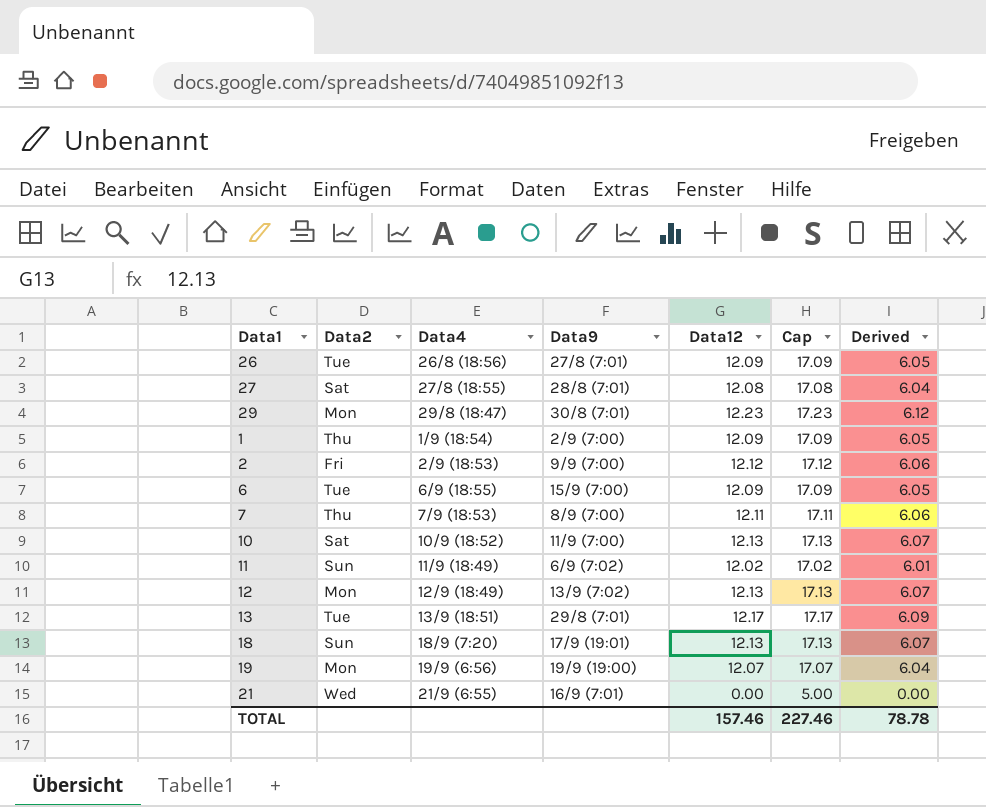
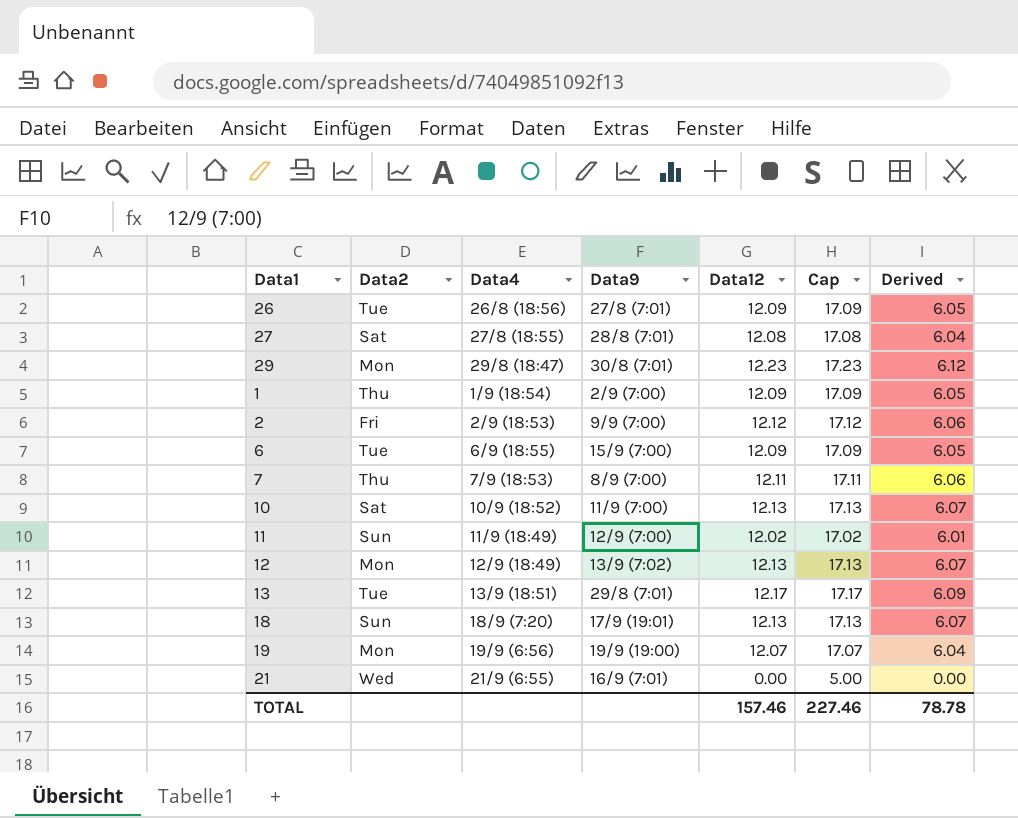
11 | Data9: 6/9 (7:02) -> 12/9 (7:00)

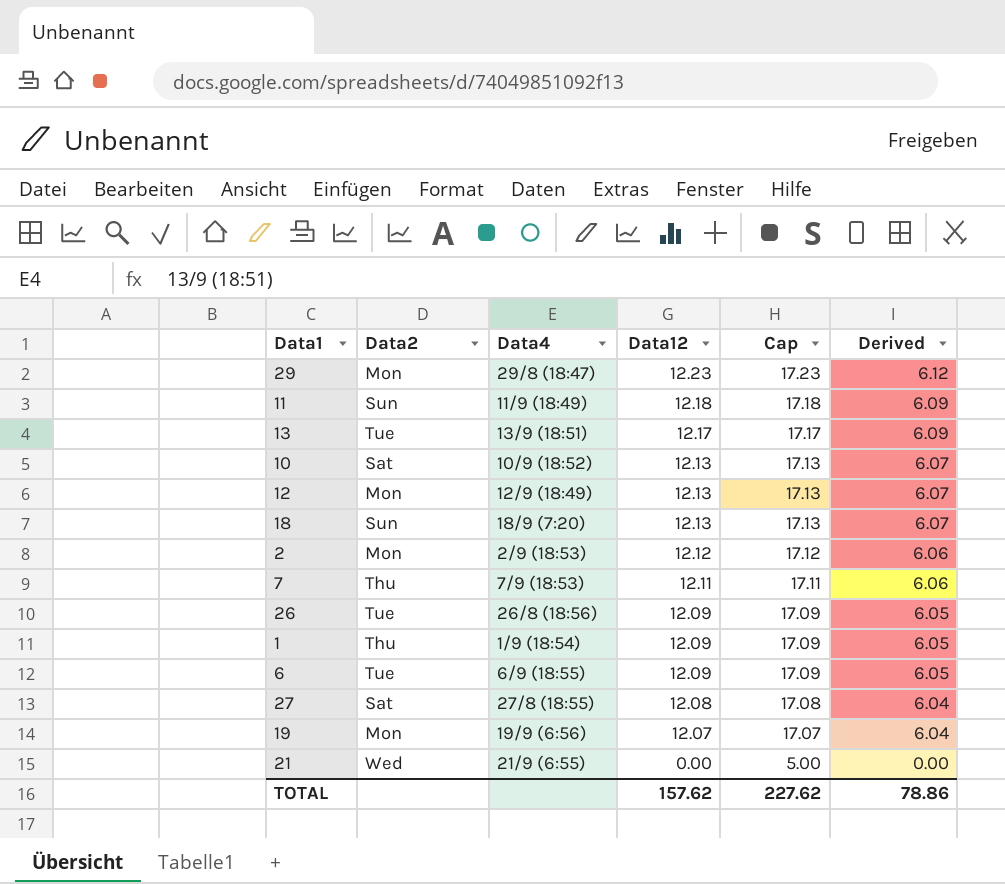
row order: none -> Data12 descending
column Data9 | position: 4 -> none
11 | Data12: 12.02 -> 12.18
11 | Cap: 17.02 -> 17.18
11 | Derived: 6.01 -> 6.09
2 | Data2: Fri -> Mon
TOTAL | Data12: 157.46 -> 157.62
TOTAL | Cap: 227.46 -> 227.62
TOTAL | Derived: 78.78 -> 78.86

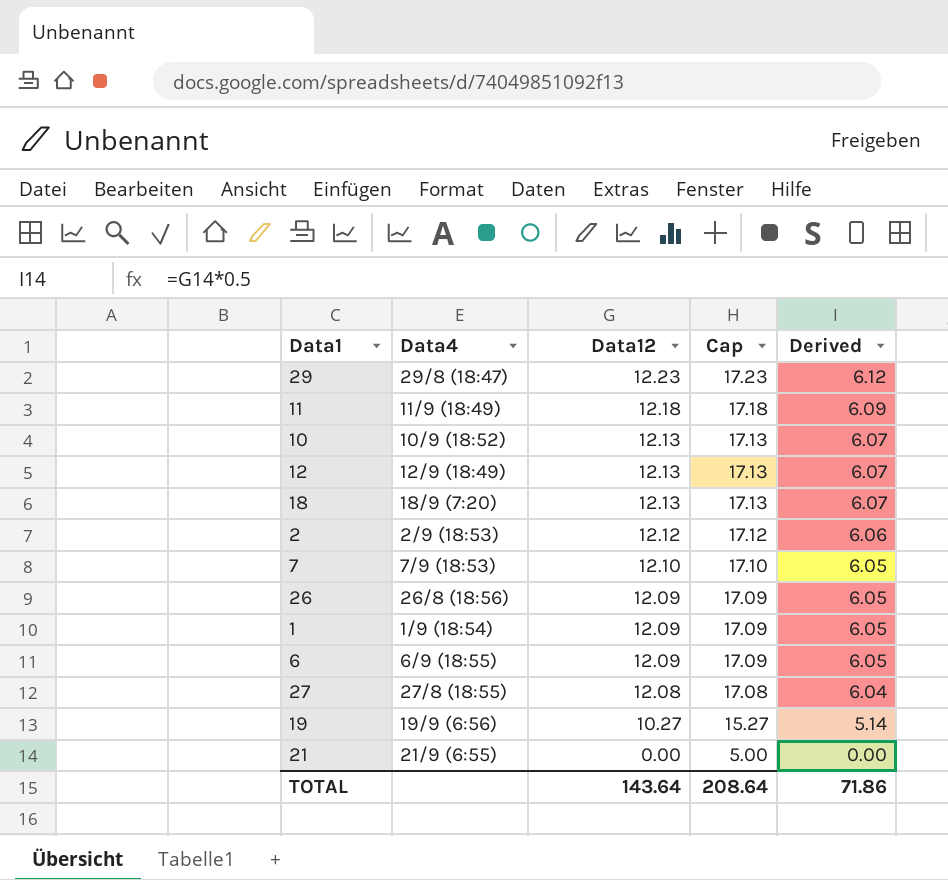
column Data2 | position: 2 -> none
row 13: Tue | 13/9 (18:51) | 12.17 | 17.17 | 6.09 -> none
7 | Data12: 12.11 -> 12.10
7 | Cap: 17.11 -> 17.10
7 | Derived: 6.06 -> 6.05
19 | Data12: 12.07 -> 10.27
19 | Cap: 17.07 -> 15.27
19 | Derived: 6.04 -> 5.14
TOTAL | Data12: 157.62 -> 143.64
TOTAL | Cap: 227.62 -> 208.64
TOTAL | Derived: 78.86 -> 71.86

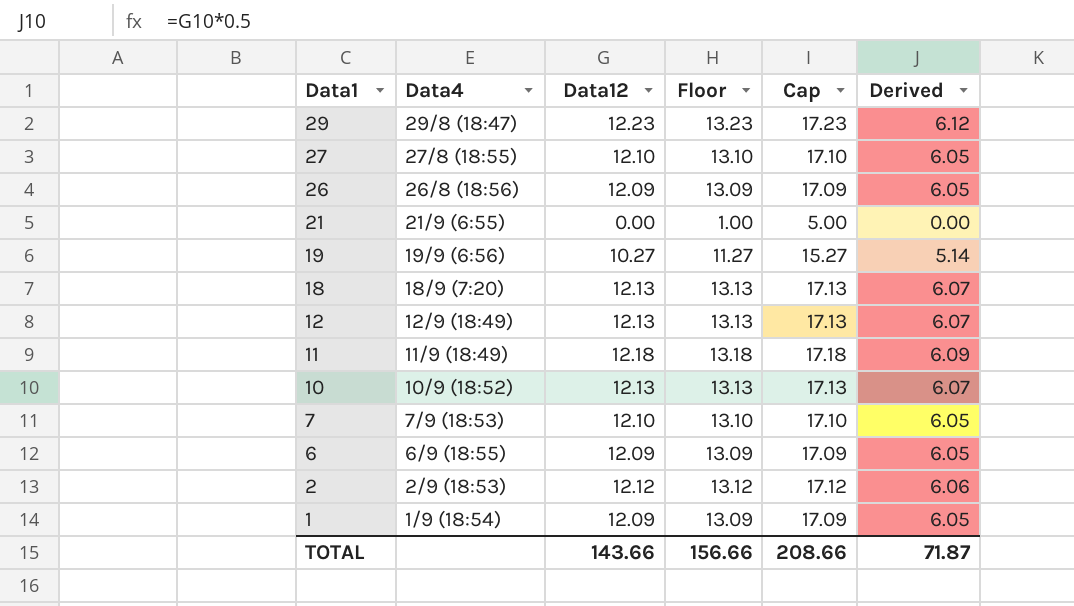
row order: Data12 descending -> Data1 descending
column Floor | formula: none -> [Data12] + 1
27 | Data12: 12.08 -> 12.10
27 | Cap: 17.08 -> 17.10
27 | Derived: 6.04 -> 6.05
TOTAL | Data12: 143.64 -> 143.66
TOTAL | Cap: 208.64 -> 208.66
TOTAL | Derived: 71.86 -> 71.87

